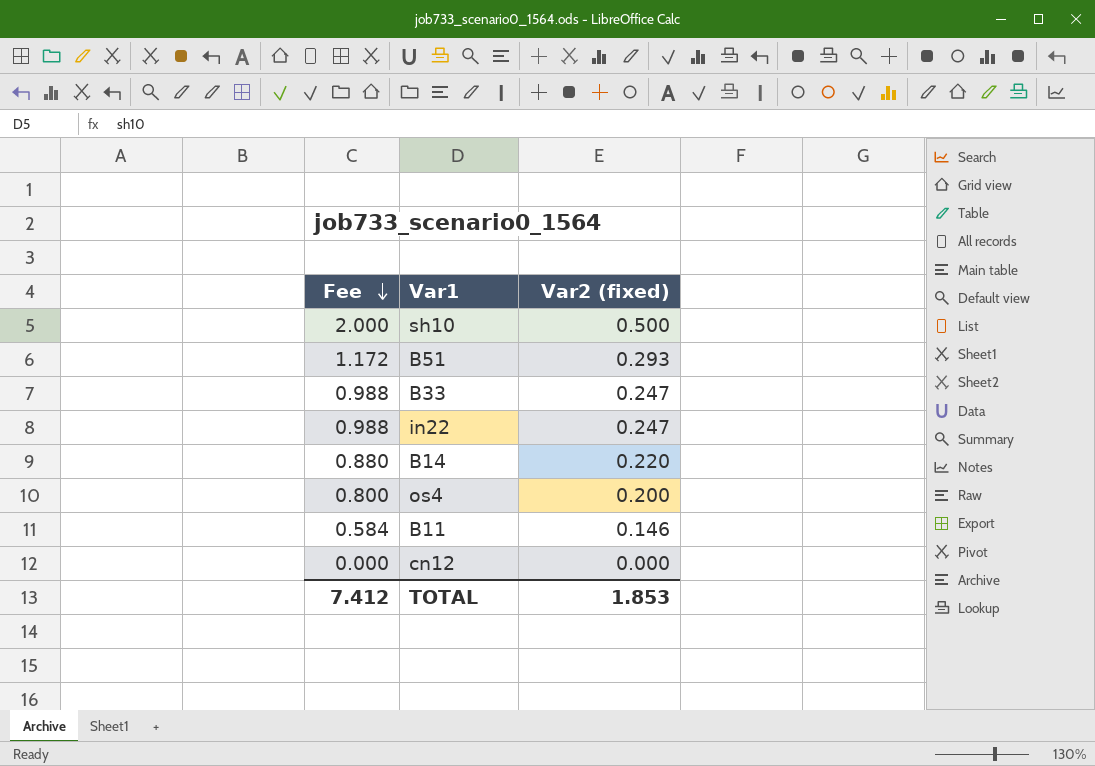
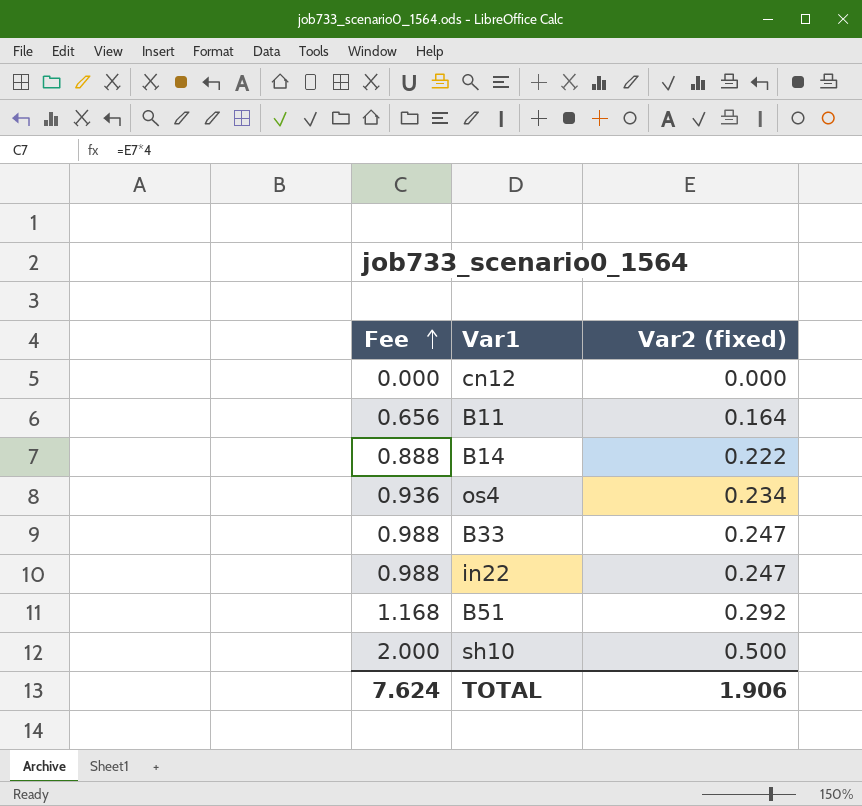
row order: Fee descending -> Fee ascending
B11 | Fee: 0.584 -> 0.656
B11 | Var2 (fixed): 0.146 -> 0.164
B14 | Fee: 0.880 -> 0.888
B14 | Var2 (fixed): 0.220 -> 0.222
os4 | Fee: 0.800 -> 0.936
os4 | Var2 (fixed): 0.200 -> 0.234
B51 | Fee: 1.172 -> 1.168
B51 | Var2 (fixed): 0.293 -> 0.292
TOTAL | Fee: 7.412 -> 7.624
TOTAL | Var2 (fixed): 1.853 -> 1.906

